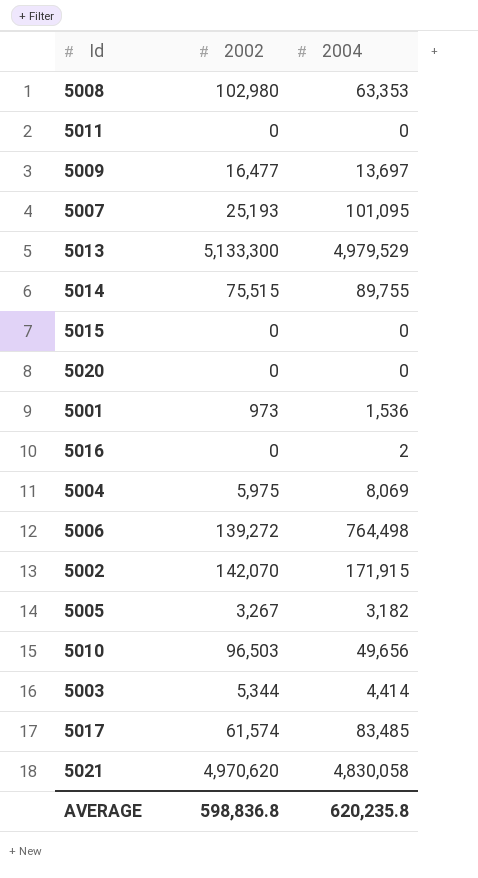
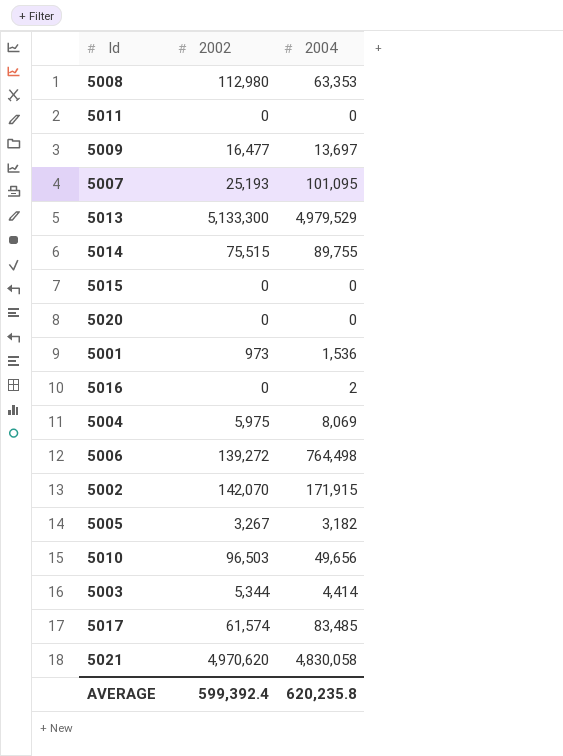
5008 | 2002: 102,980 -> 112,980
AVERAGE | 2002: 598,836.8 -> 599,392.4

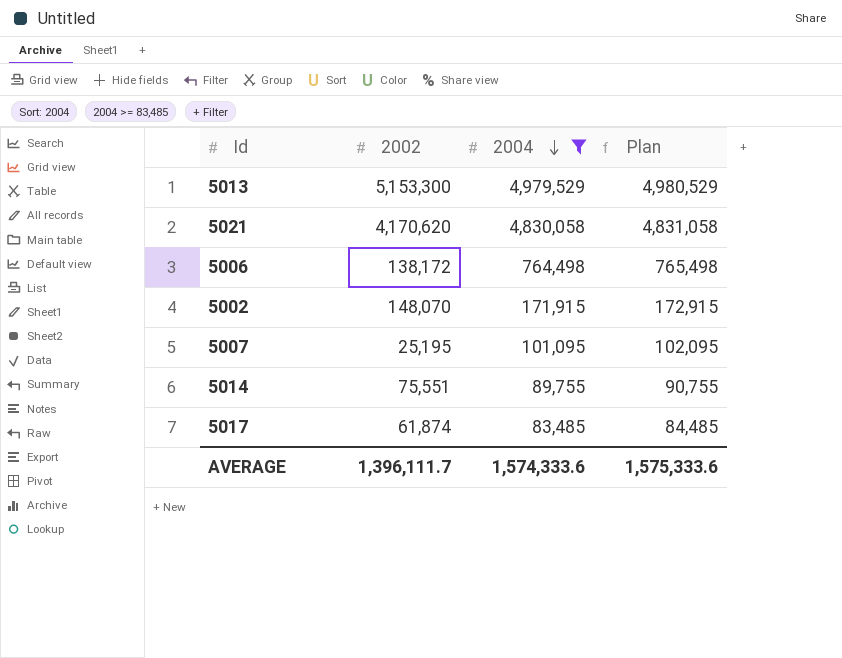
filter: none -> 2004 >= 83,485
row order: none -> 2004 descending
column Plan | formula: none -> [2004] + 1000
5013 | 2002: 5,133,300 -> 5,153,300
5021 | 2002: 4,970,620 -> 4,170,620
5006 | 2002: 139,272 -> 138,172
5002 | 2002: 142,070 -> 148,070
5007 | 2002: 25,193 -> 25,195
5014 | 2002: 75,515 -> 75,551
5017 | 2002: 61,574 -> 61,874
AVERAGE | 2002: 599,392.4 -> 1,396,111.7
AVERAGE | 2004: 620,235.8 -> 1,574,333.6

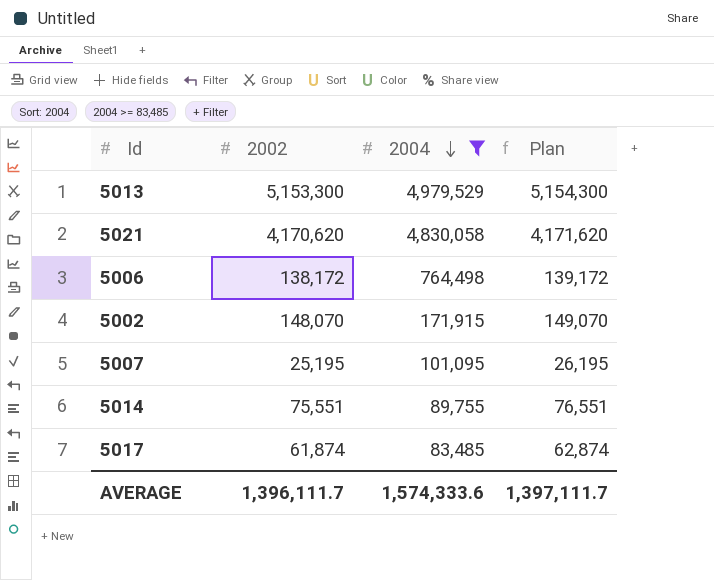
column Plan | formula: [2004] + 1000 -> [2002] + 1000
AVERAGE | Plan: 1,575,333.6 -> 1,397,111.7

